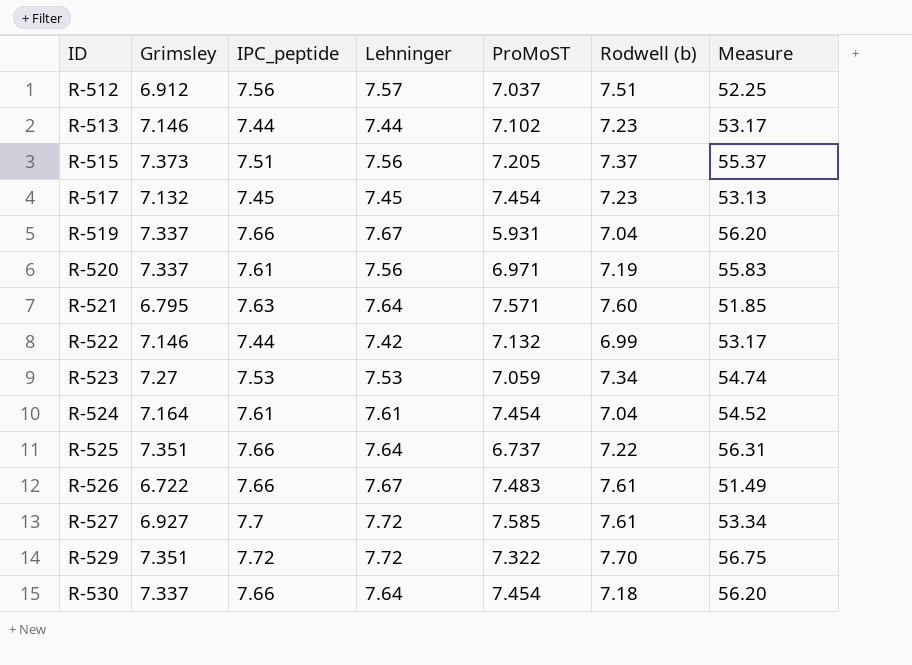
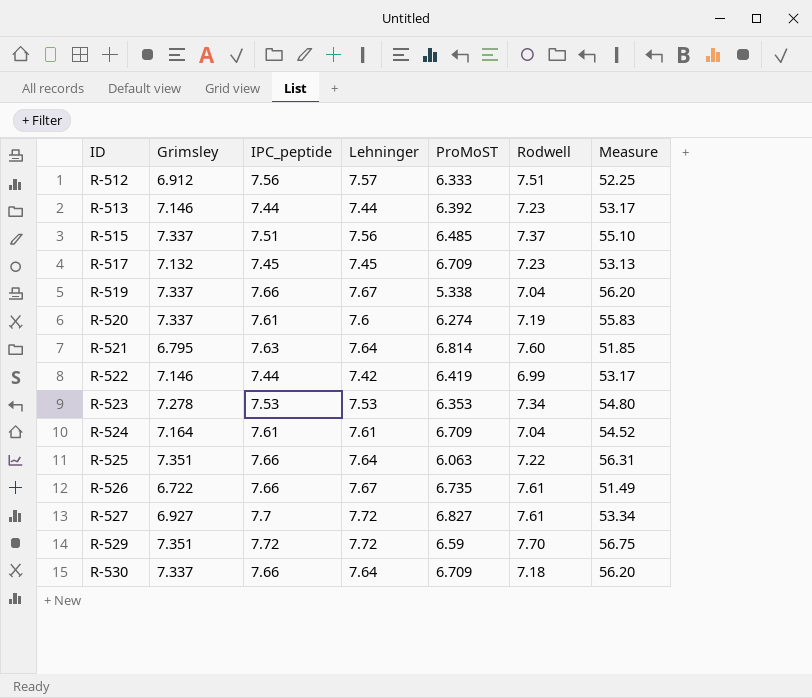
column name: Rodwell (b) -> Rodwell
R-512 | ProMoST: 7.037 -> 6.333
R-513 | ProMoST: 7.102 -> 6.392
R-515 | Grimsley: 7.373 -> 7.337
R-515 | ProMoST: 7.205 -> 6.485
R-515 | Measure: 55.37 -> 55.10
R-517 | ProMoST: 7.454 -> 6.709
R-519 | ProMoST: 5.931 -> 5.338
R-520 | Lehninger: 7.56 -> 7.6
R-520 | ProMoST: 6.971 -> 6.274
R-521 | ProMoST: 7.571 -> 6.814
R-522 | ProMoST: 7.132 -> 6.419
R-523 | Grimsley: 7.27 -> 7.278
R-523 | ProMoST: 7.059 -> 6.353
R-523 | Measure: 54.74 -> 54.80
R-524 | ProMoST: 7.454 -> 6.709
R-525 | ProMoST: 6.737 -> 6.063
R-526 | ProMoST: 7.483 -> 6.735
R-527 | ProMoST: 7.585 -> 6.827
R-529 | ProMoST: 7.322 -> 6.59
R-530 | ProMoST: 7.454 -> 6.709

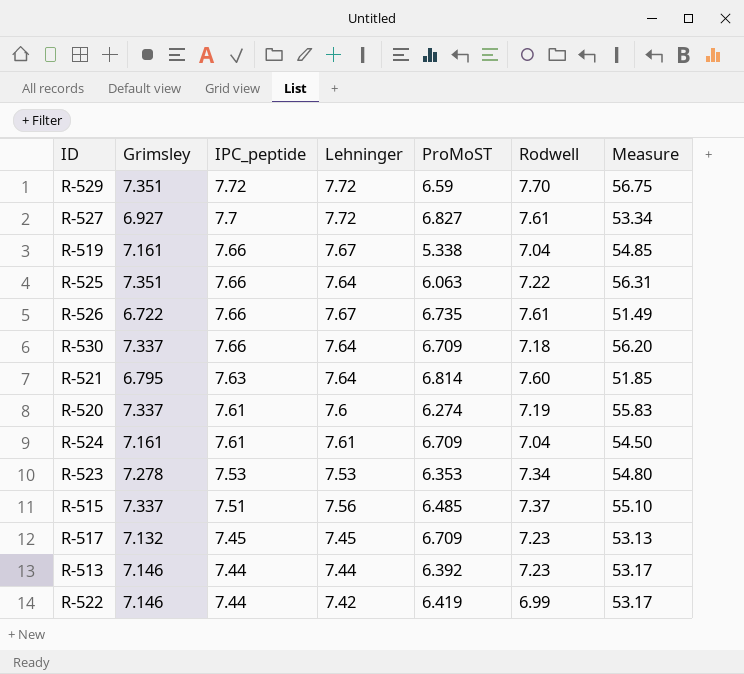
row order: ID ascending -> IPC_peptide descending
row R-512: 6.912 | 7.56 | 7.57 | 6.333 | 7.51 | 52.25 -> none
R-519 | Grimsley: 7.337 -> 7.161
R-519 | Measure: 56.20 -> 54.85
R-524 | Grimsley: 7.164 -> 7.161
R-524 | Measure: 54.52 -> 54.50

